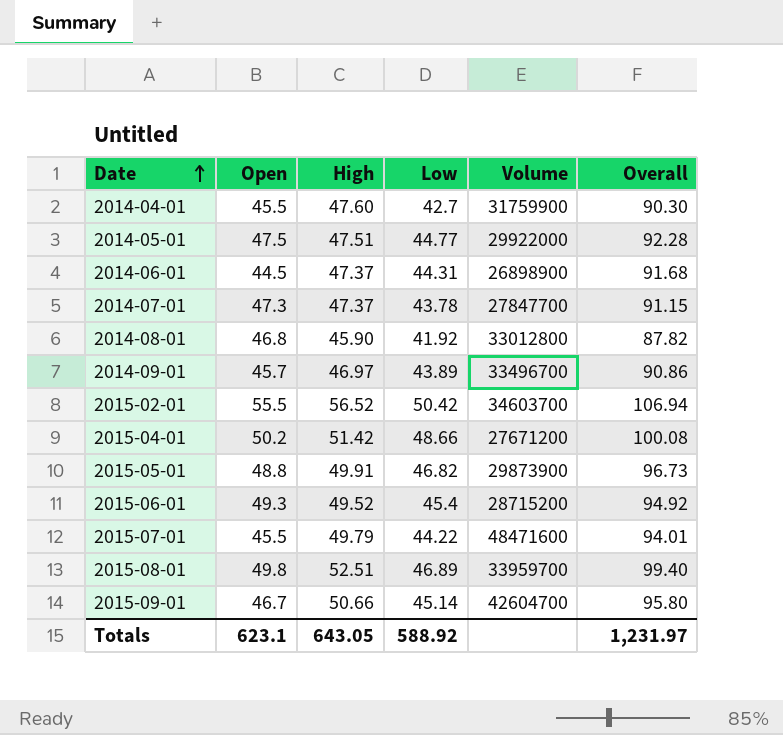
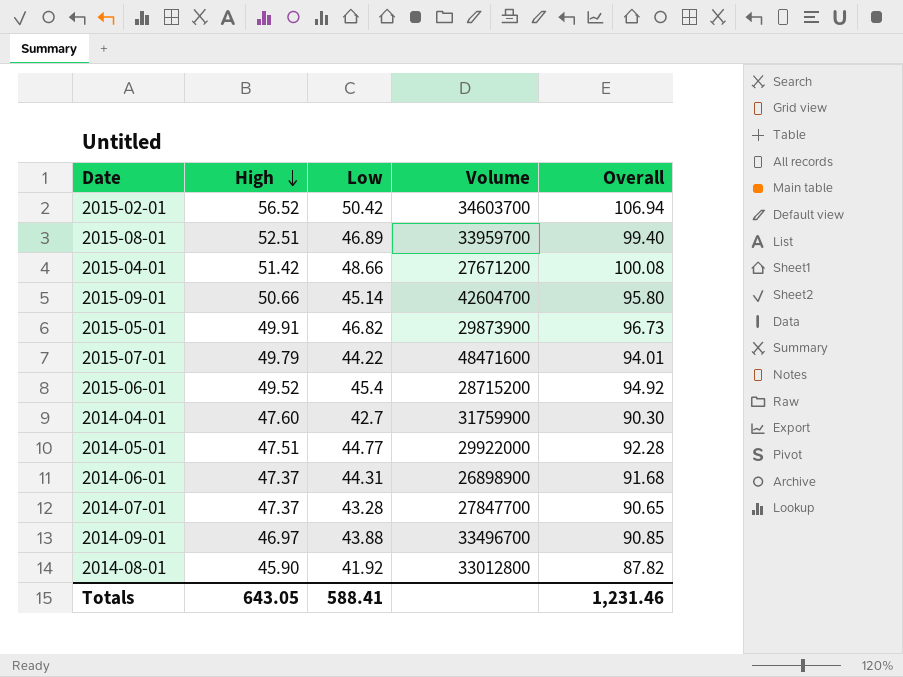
row order: Date ascending -> High descending
column Open | position: 2 -> none
2014-07-01 | Low: 43.78 -> 43.28
2014-07-01 | Overall: 91.15 -> 90.65
2014-09-01 | Low: 43.89 -> 43.88
2014-09-01 | Overall: 90.86 -> 90.85
Totals | Low: 588.92 -> 588.41
Totals | Overall: 1,231.97 -> 1,231.46

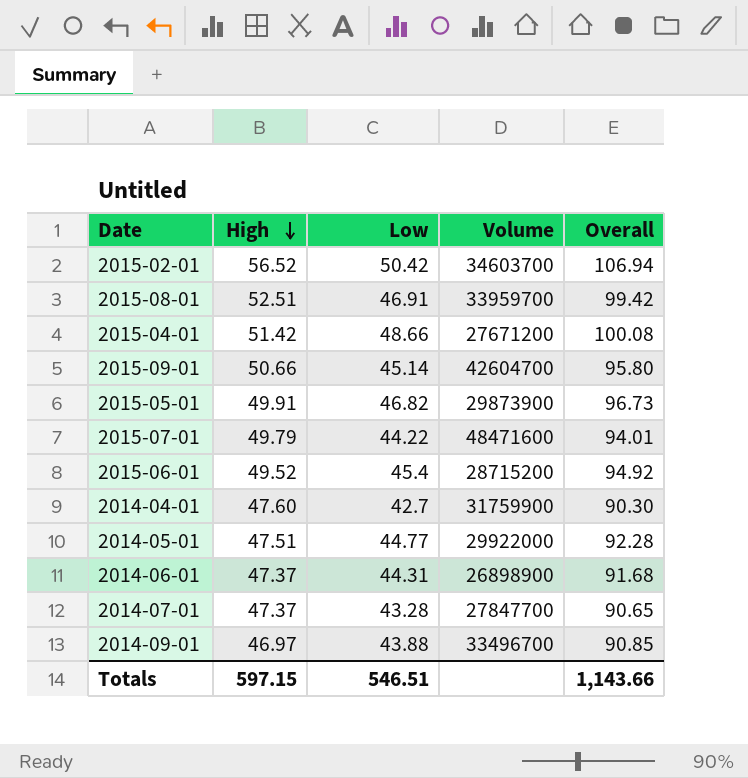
row 2014-08-01: 45.90 | 41.92 | 33012800 | 87.82 -> none
2015-08-01 | Low: 46.89 -> 46.91
2015-08-01 | Overall: 99.40 -> 99.42
Totals | High: 643.05 -> 597.15
Totals | Low: 588.41 -> 546.51
Totals | Overall: 1,231.46 -> 1,143.66

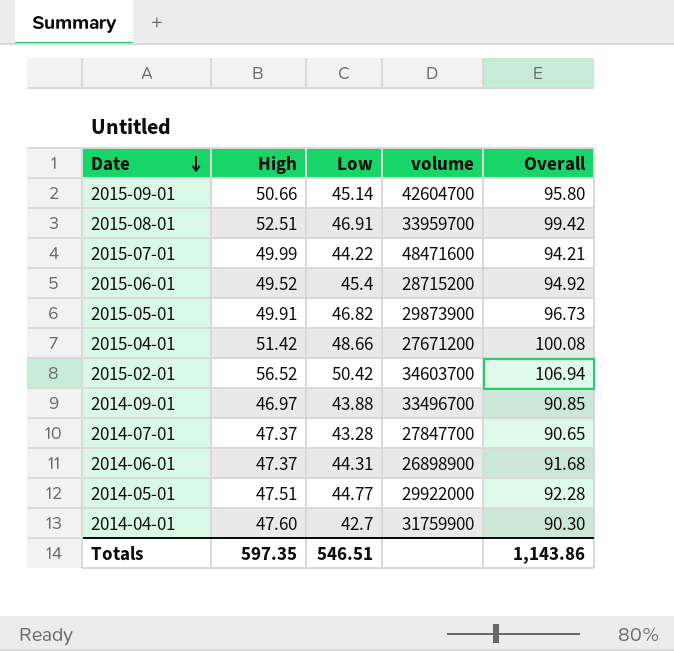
row order: High descending -> Date descending
column name: Volume -> volume
2015-07-01 | High: 49.79 -> 49.99
2015-07-01 | Overall: 94.01 -> 94.21
Totals | High: 597.15 -> 597.35
Totals | Overall: 1,143.66 -> 1,143.86

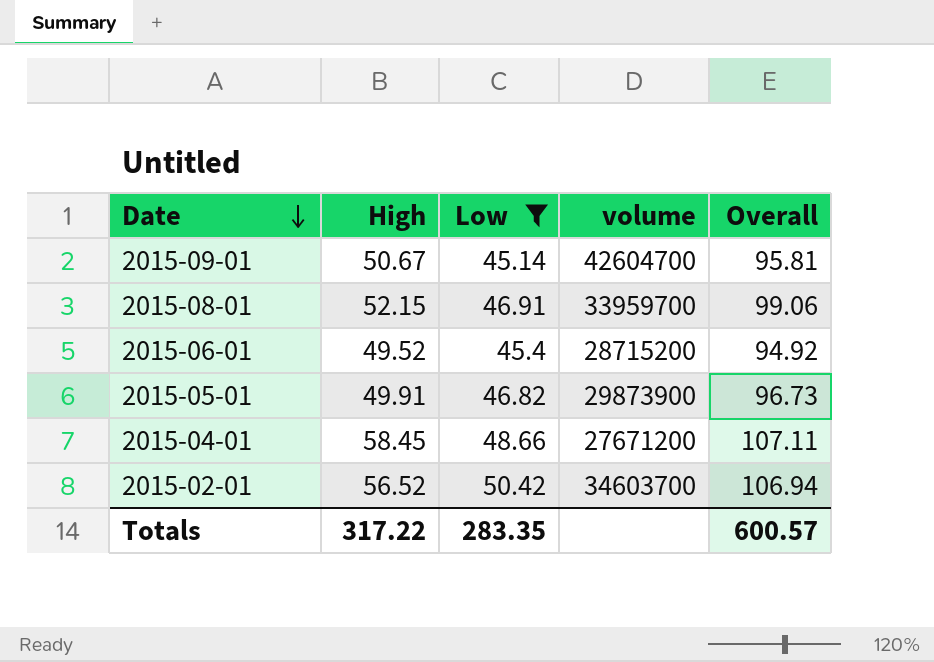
filter: none -> Low >= 45.14
2015-09-01 | High: 50.66 -> 50.67
2015-09-01 | Overall: 95.80 -> 95.81
2015-08-01 | High: 52.51 -> 52.15
2015-08-01 | Overall: 99.42 -> 99.06
2015-04-01 | High: 51.42 -> 58.45
2015-04-01 | Overall: 100.08 -> 107.11
Totals | High: 597.35 -> 317.22
Totals | Low: 546.51 -> 283.35
Totals | Overall: 1,143.86 -> 600.57

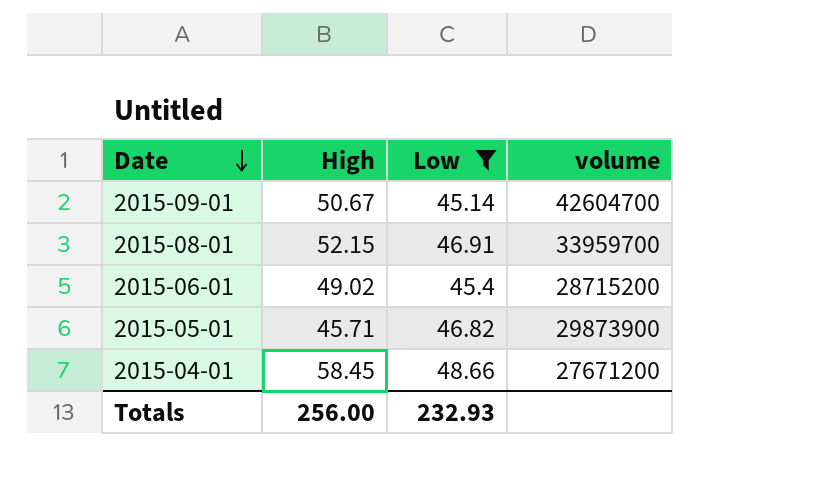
column Overall | formula: [High] + [Low] -> none
row 2015-02-01: 56.52 | 50.42 | 34603700 | 106.94 -> none
2015-06-01 | High: 49.52 -> 49.02
2015-05-01 | High: 49.91 -> 45.71
Totals | High: 317.22 -> 256.00
Totals | Low: 283.35 -> 232.93

